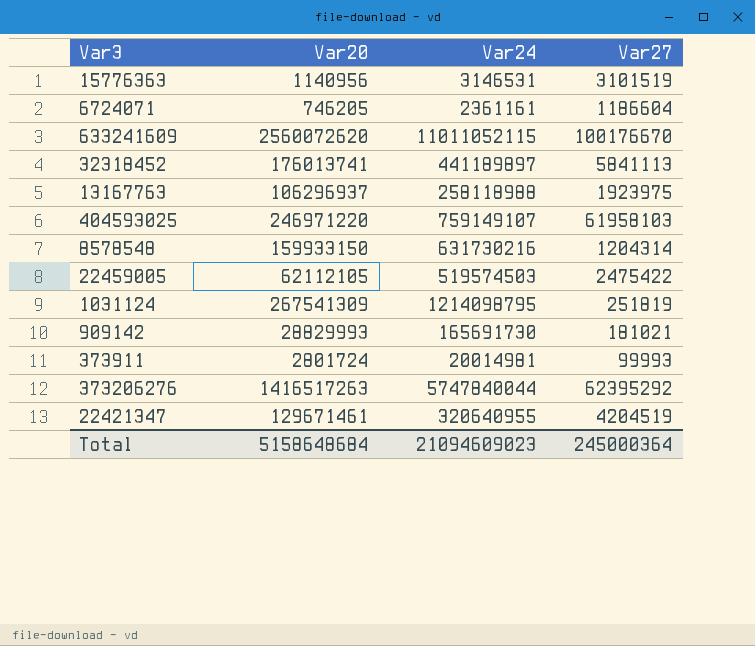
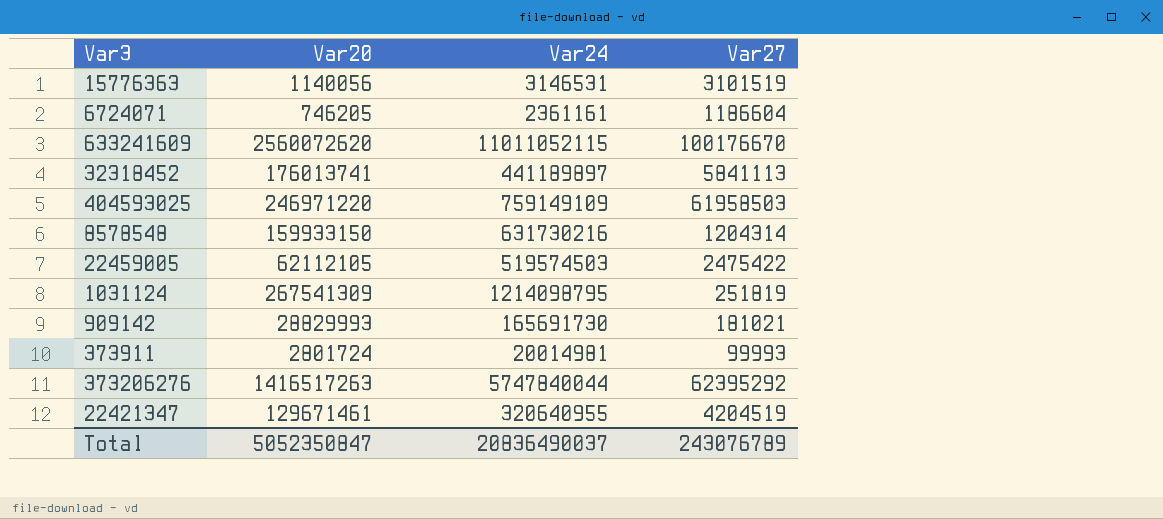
row 13167763: 106296937 | 258118988 | 1923975 -> none
15776363 | Var20: 1140956 -> 1140056
404593025 | Var24: 759149107 -> 759149109
404593025 | Var27: 61958103 -> 61958503
Total | Var20: 5158648684 -> 5052350847
Total | Var24: 21094609023 -> 20836490037
Total | Var27: 245000364 -> 243076789

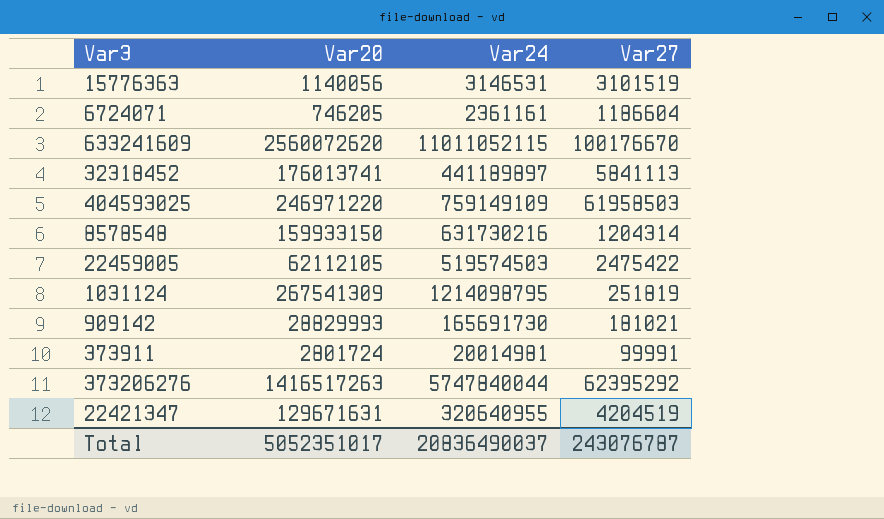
373911 | Var27: 99993 -> 99991
22421347 | Var20: 129671461 -> 129671631
Total | Var20: 5052350847 -> 5052351017
Total | Var27: 243076789 -> 243076787

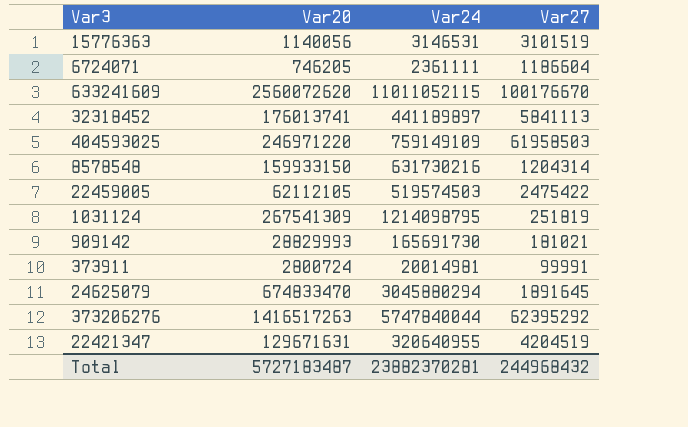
6724071 | Var24: 2361161 -> 2361111
373911 | Var20: 2801724 -> 2800724
row 24625079: none -> 674833470 | 3045880294 | 1891645
Total | Var20: 5052351017 -> 5727183487
Total | Var24: 20836490037 -> 23882370281
Total | Var27: 243076787 -> 244968432

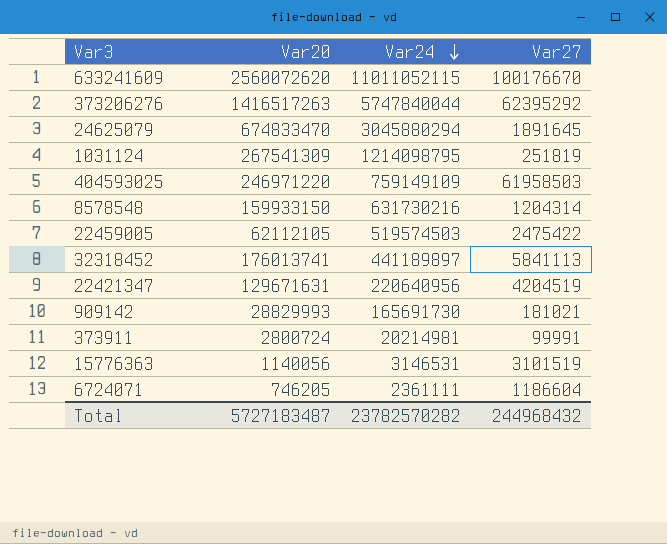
row order: none -> Var24 descending
22421347 | Var24: 320640955 -> 220640956
373911 | Var24: 20014981 -> 20214981
Total | Var24: 23882370281 -> 23782570282

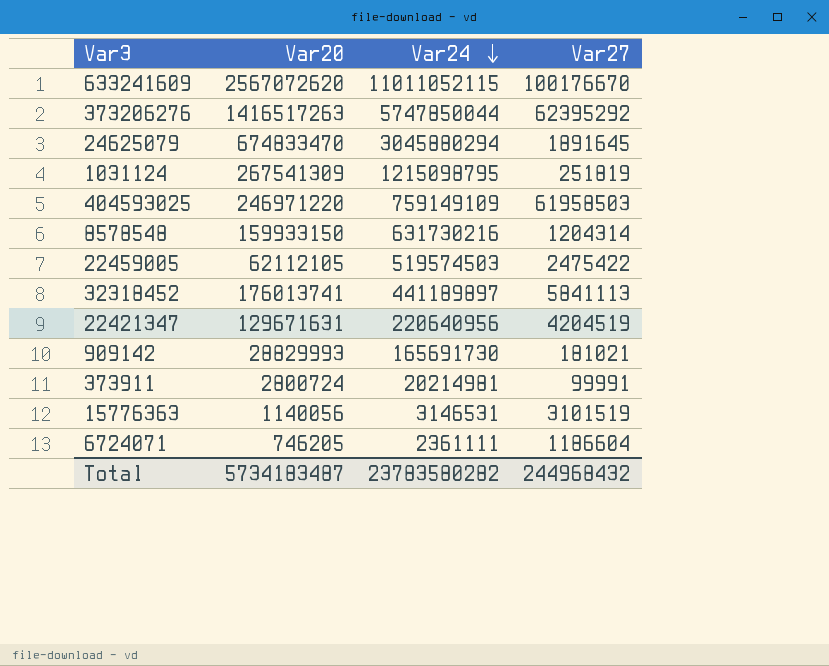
633241609 | Var20: 2560072620 -> 2567072620
373206276 | Var24: 5747840044 -> 5747850044
1031124 | Var24: 1214098795 -> 1215098795
Total | Var20: 5727183487 -> 5734183487
Total | Var24: 23782570282 -> 23783580282

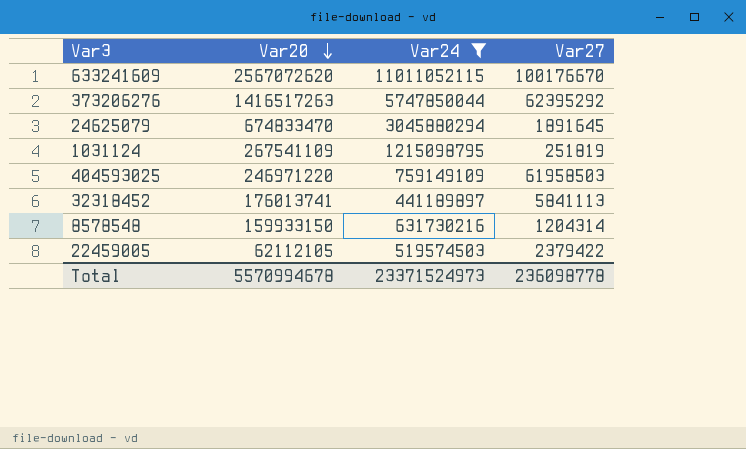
filter: none -> Var24 >= 441189897
row order: Var24 descending -> Var20 descending
1031124 | Var20: 267541309 -> 267541109
22459005 | Var27: 2475422 -> 2379422
Total | Var20: 5734183487 -> 5570994678
Total | Var24: 23783580282 -> 23371524973
Total | Var27: 244968432 -> 236098778

